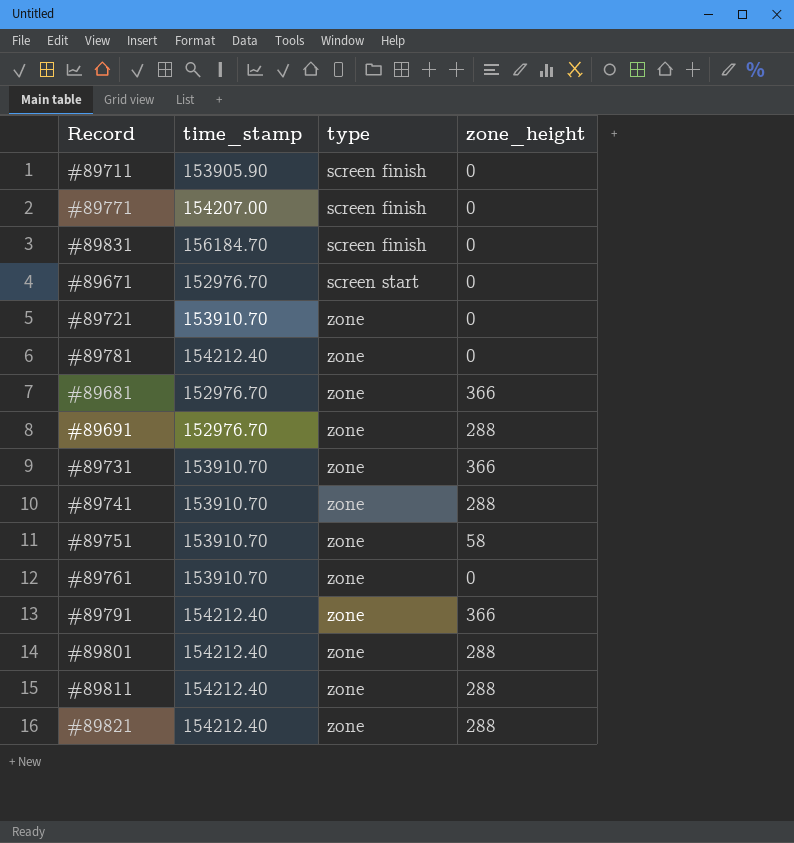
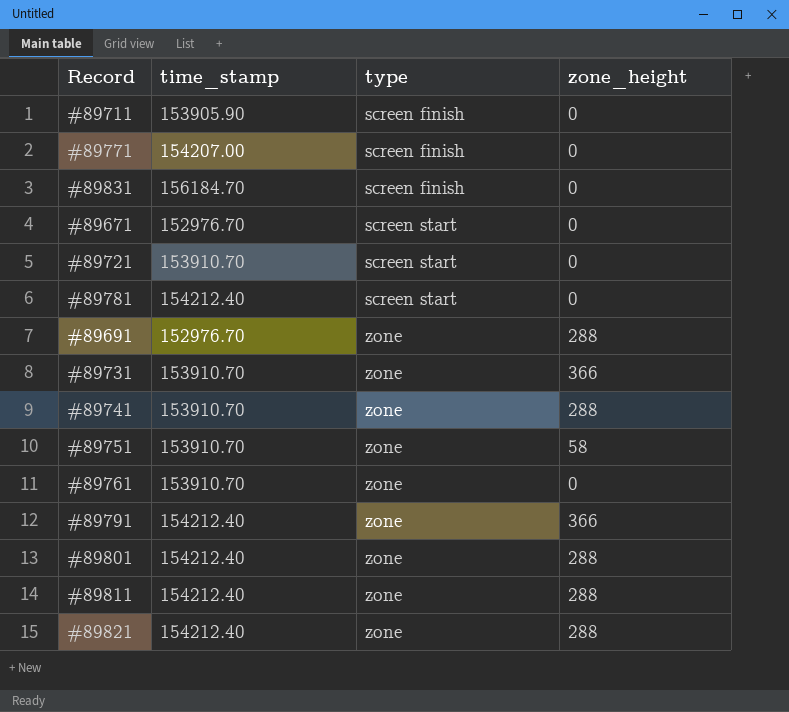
row #89681: 152976.70 | zone | 366 -> none
#89721 | type: zone -> screen start
#89781 | type: zone -> screen start

